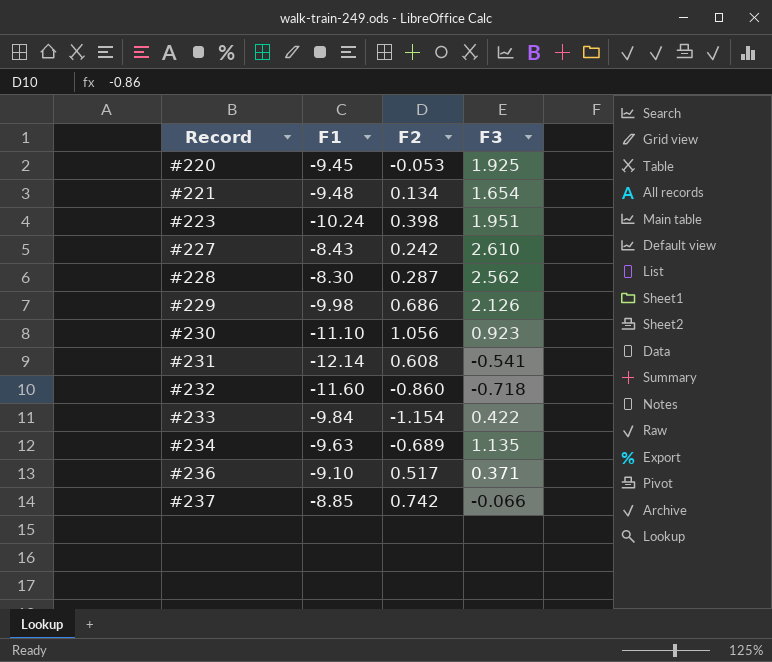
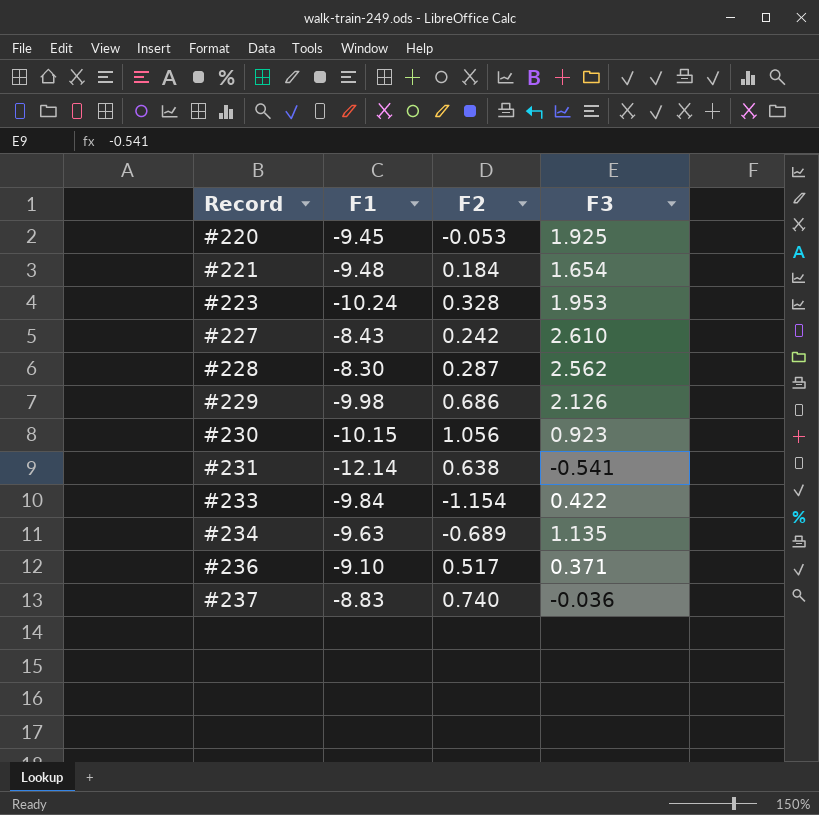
row #232: -11.60 | -0.860 | -0.718 -> none
#221 | F2: 0.134 -> 0.184
#223 | F2: 0.398 -> 0.328
#223 | F3: 1.951 -> 1.953
#230 | F1: -11.10 -> -10.15
#231 | F2: 0.608 -> 0.638
#237 | F1: -8.85 -> -8.83
#237 | F2: 0.742 -> 0.740
#237 | F3: -0.066 -> -0.036

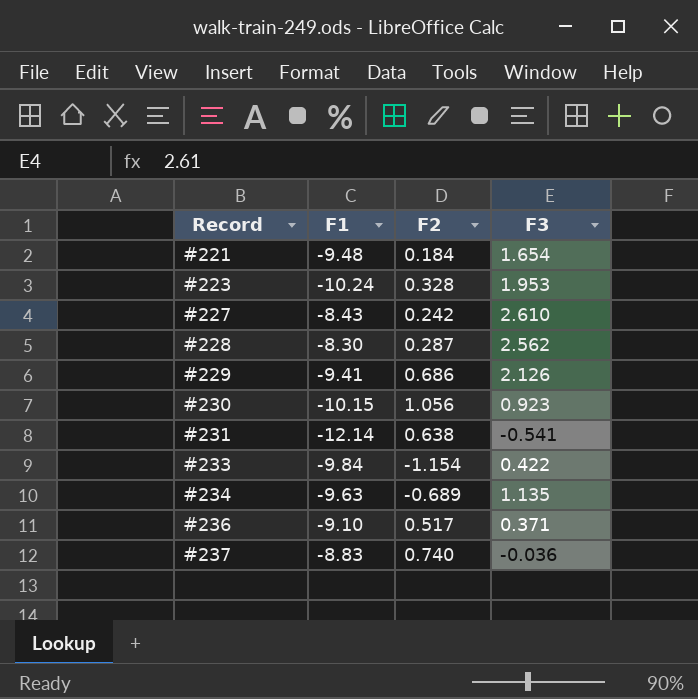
row #220: -9.45 | -0.053 | 1.925 -> none
#229 | F1: -9.98 -> -9.41

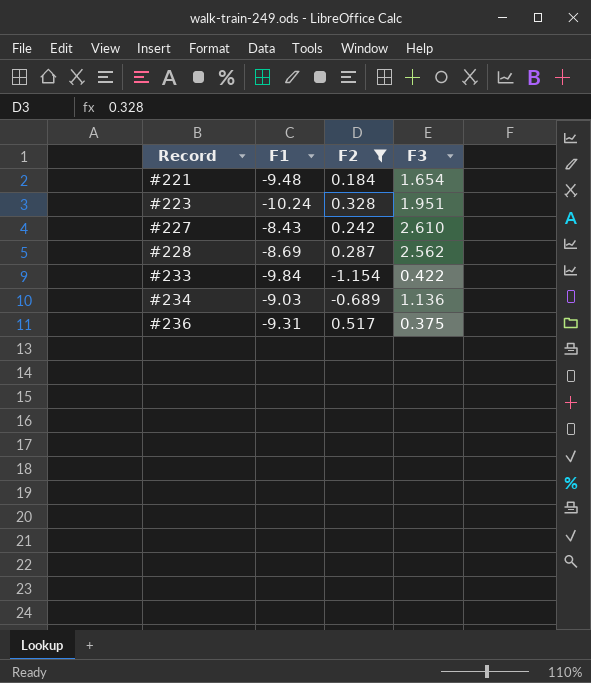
filter: none -> F2 <= 0.517
#223 | F3: 1.953 -> 1.951
#228 | F1: -8.30 -> -8.69
#234 | F1: -9.63 -> -9.03
#234 | F3: 1.135 -> 1.136
#236 | F1: -9.10 -> -9.31
#236 | F3: 0.371 -> 0.375

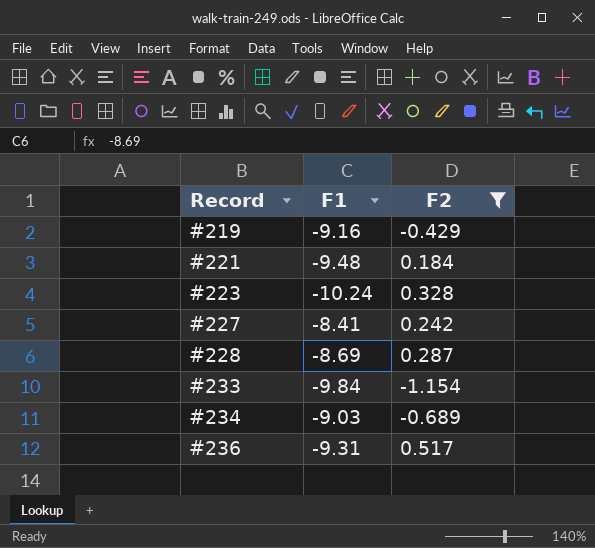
column F3 | position: 4 -> none
row #219: none -> -9.16 | -0.429
#227 | F1: -8.43 -> -8.41

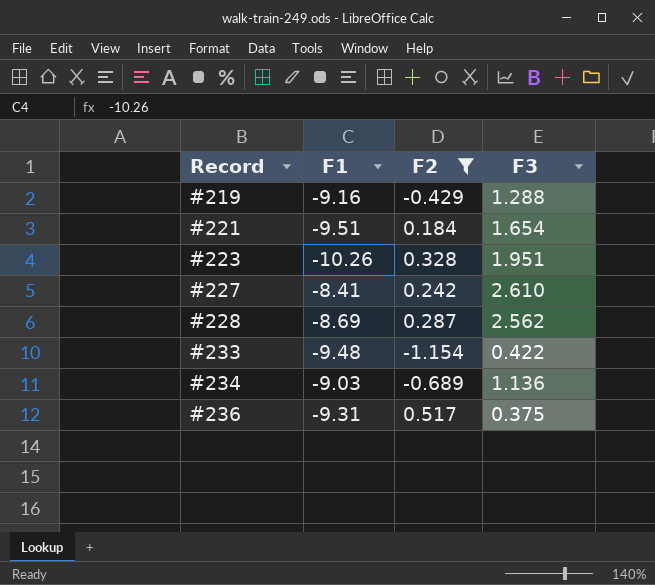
column F3 | position: none -> 4
#221 | F1: -9.48 -> -9.51
#223 | F1: -10.24 -> -10.26
#233 | F1: -9.84 -> -9.48

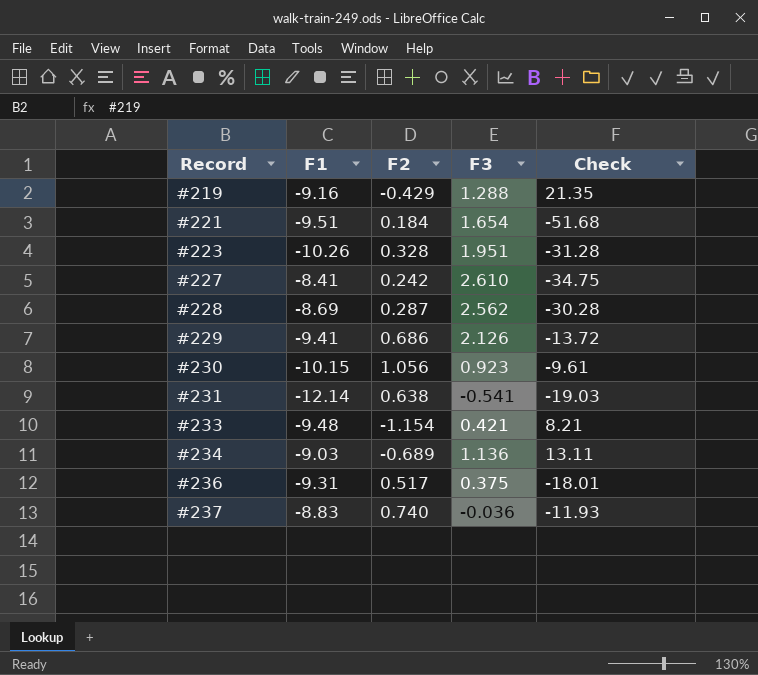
filter: F2 <= 0.517 -> none
column Check | formula: none -> [F1] / [F2]
#233 | F3: 0.422 -> 0.421

